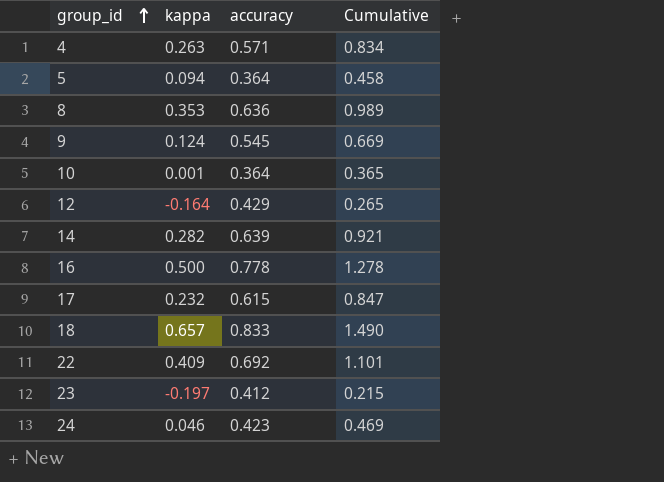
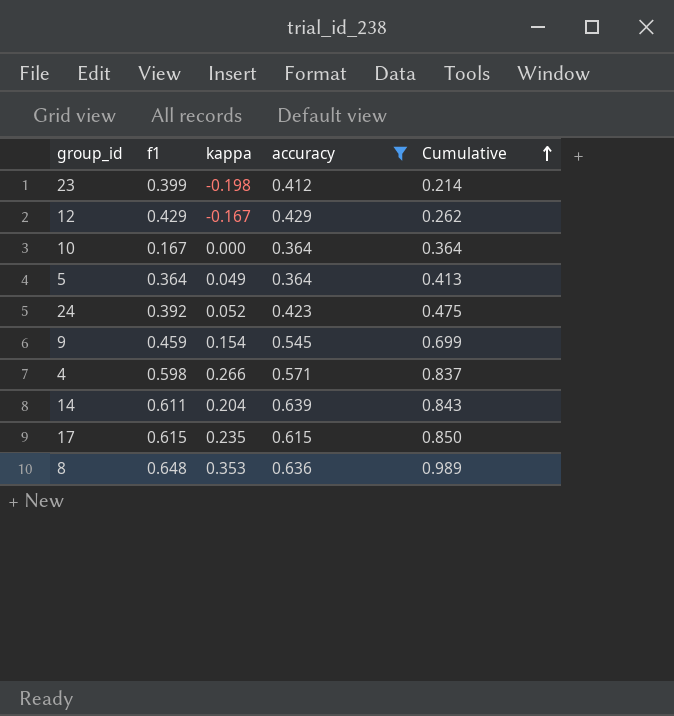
filter: none -> accuracy <= 0.639
row order: group_id ascending -> Cumulative ascending
column f1 | position: none -> 2
23 | kappa: -0.197 -> -0.198
23 | Cumulative: 0.215 -> 0.214
12 | kappa: -0.164 -> -0.167
12 | Cumulative: 0.265 -> 0.262
10 | kappa: 0.001 -> 0.000
10 | Cumulative: 0.365 -> 0.364
5 | kappa: 0.094 -> 0.049
5 | Cumulative: 0.458 -> 0.413
24 | kappa: 0.046 -> 0.052
24 | Cumulative: 0.469 -> 0.475
9 | kappa: 0.124 -> 0.154
9 | Cumulative: 0.669 -> 0.699
4 | kappa: 0.263 -> 0.266
4 | Cumulative: 0.834 -> 0.837
14 | kappa: 0.282 -> 0.204
14 | Cumulative: 0.921 -> 0.843
17 | kappa: 0.232 -> 0.235
17 | Cumulative: 0.847 -> 0.850

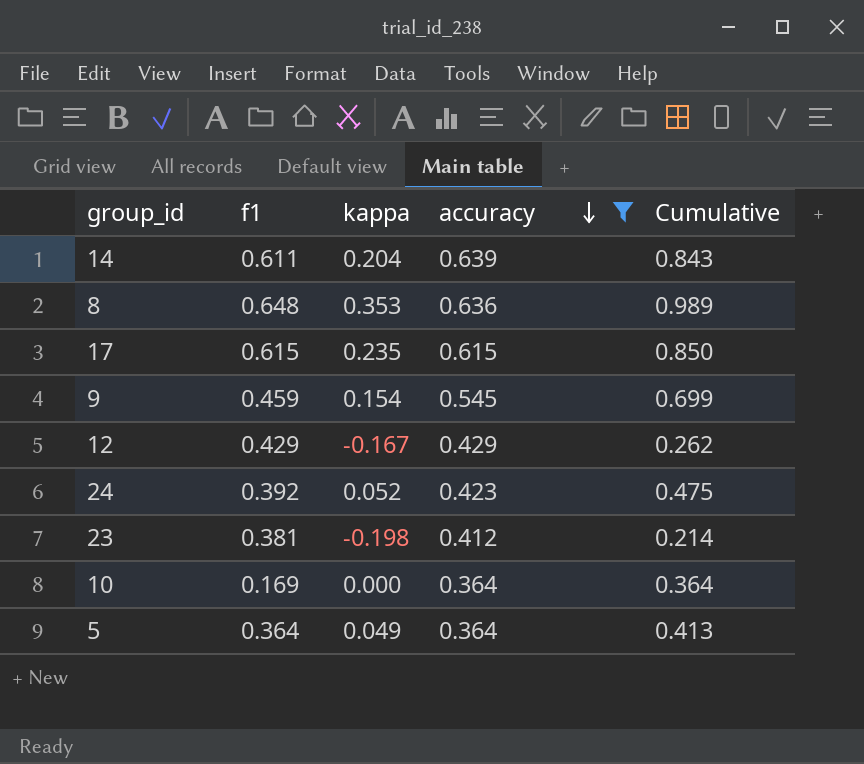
row order: Cumulative ascending -> accuracy descending
row 4: 0.598 | 0.266 | 0.571 | 0.837 -> none
23 | f1: 0.399 -> 0.381
10 | f1: 0.167 -> 0.169

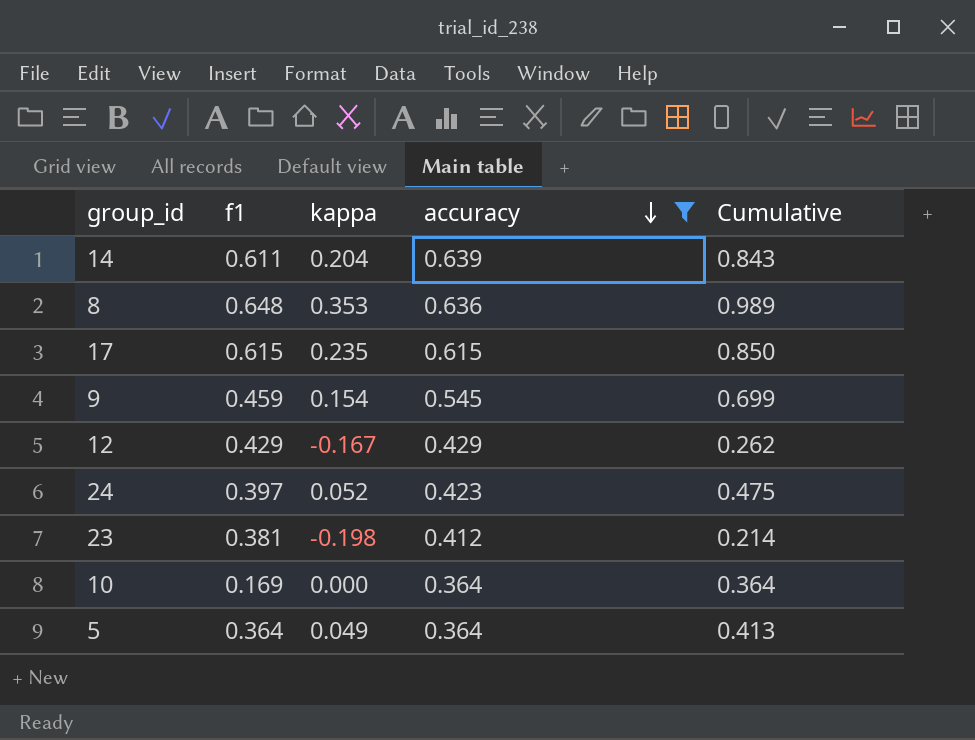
24 | f1: 0.392 -> 0.397

